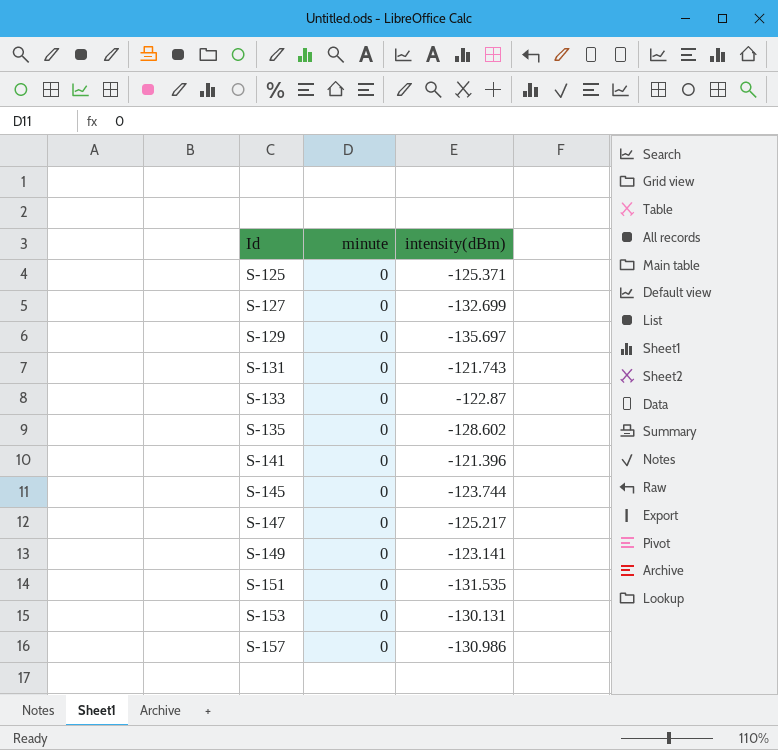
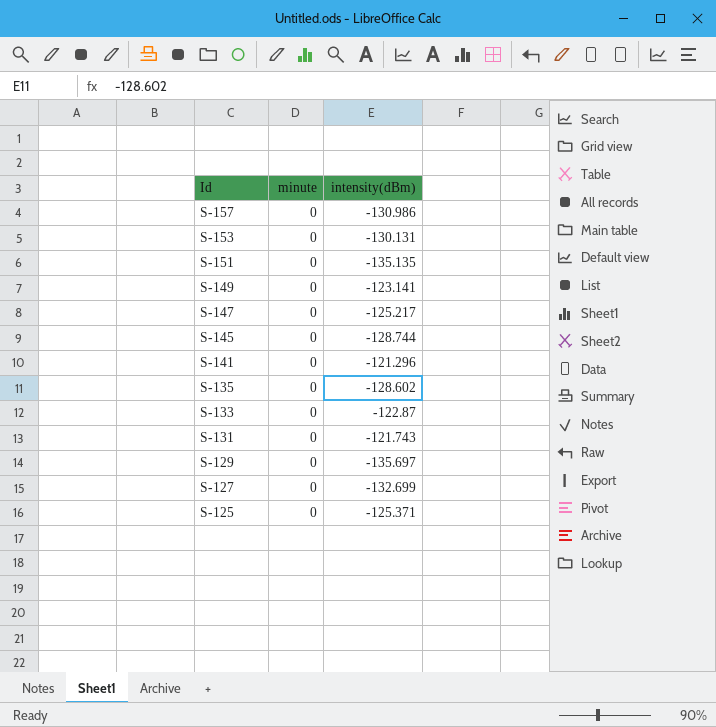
row order: Id ascending -> Id descending
S-151 | intensity(dBm): -131.535 -> -135.135
S-145 | intensity(dBm): -123.744 -> -128.744
S-141 | intensity(dBm): -121.396 -> -121.296

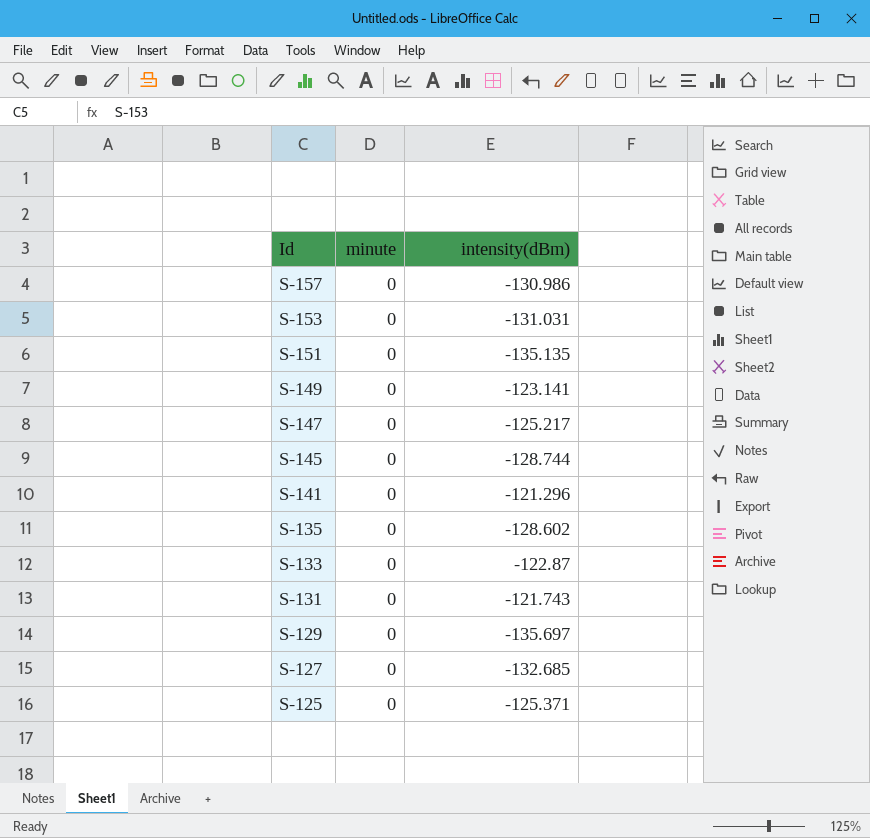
S-153 | intensity(dBm): -130.131 -> -131.031
S-127 | intensity(dBm): -132.699 -> -132.685

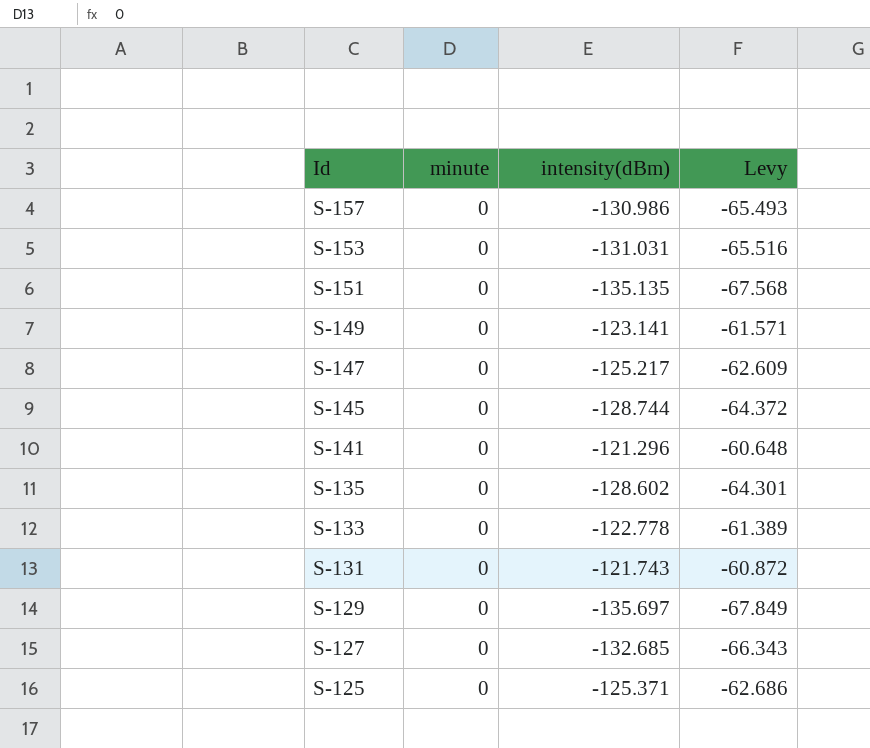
column Levy | formula: none -> [intensity(dBm)] * 0.5
S-133 | intensity(dBm): -122.87 -> -122.778

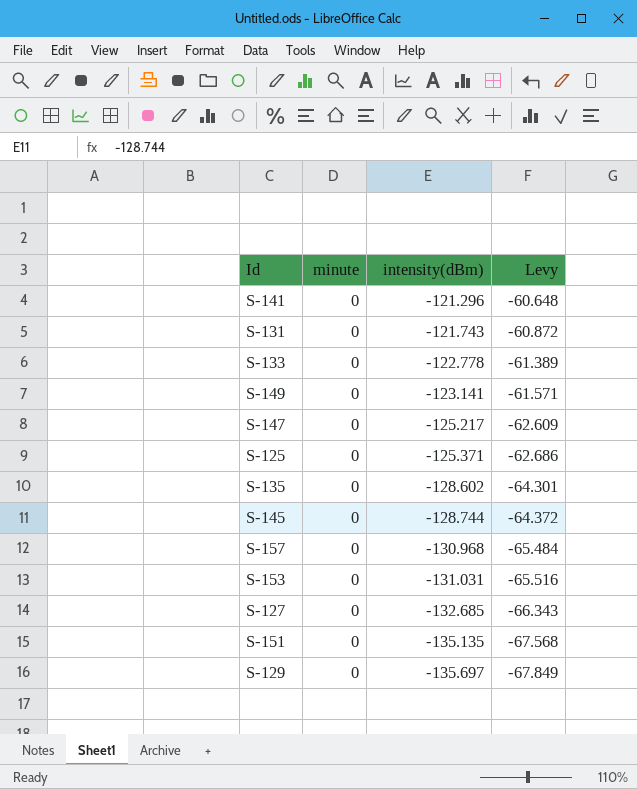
row order: Id descending -> intensity(dBm) descending
S-157 | intensity(dBm): -130.986 -> -130.968
S-157 | Levy: -65.493 -> -65.484

